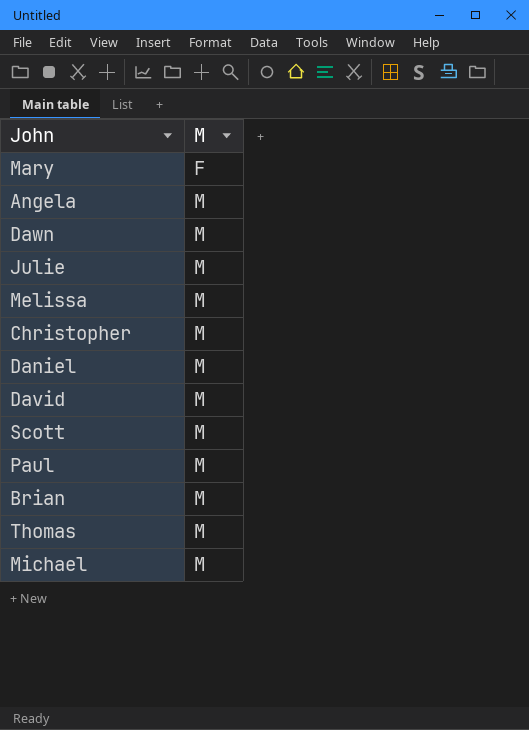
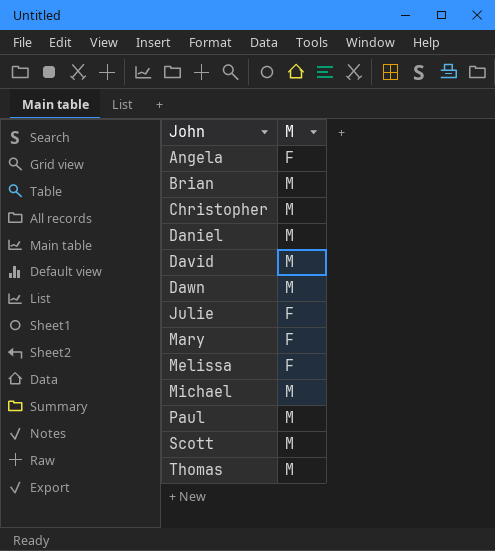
row order: M ascending -> John ascending
Angela | M: M -> F
Julie | M: M -> F
Melissa | M: M -> F

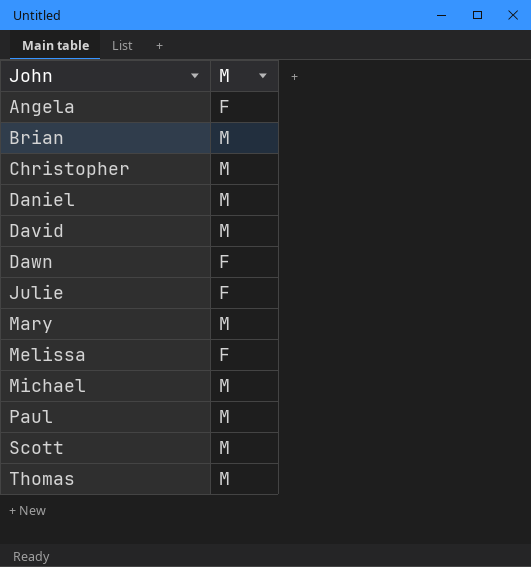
Dawn | M: M -> F
Mary | M: F -> M

